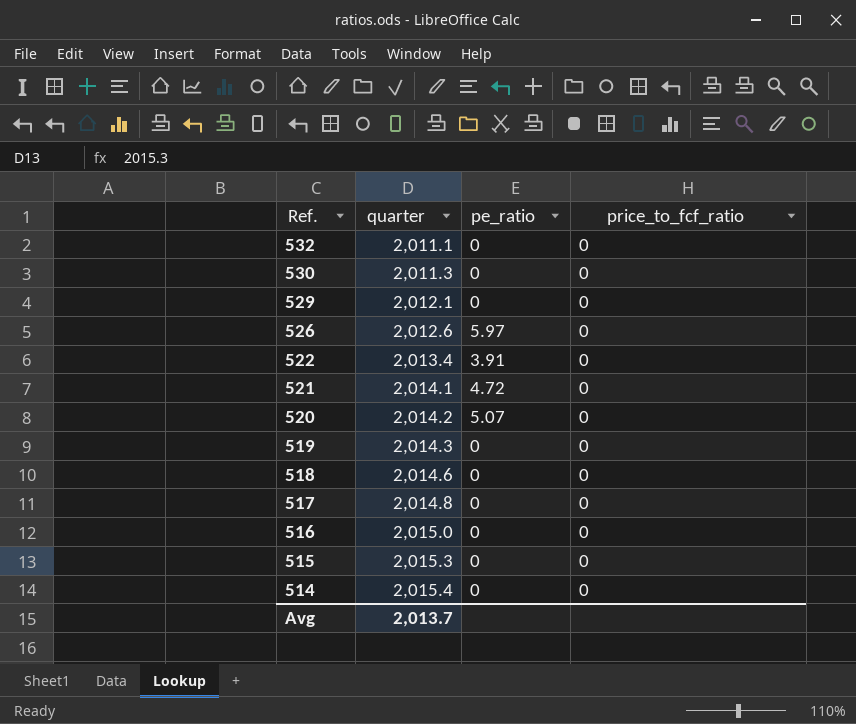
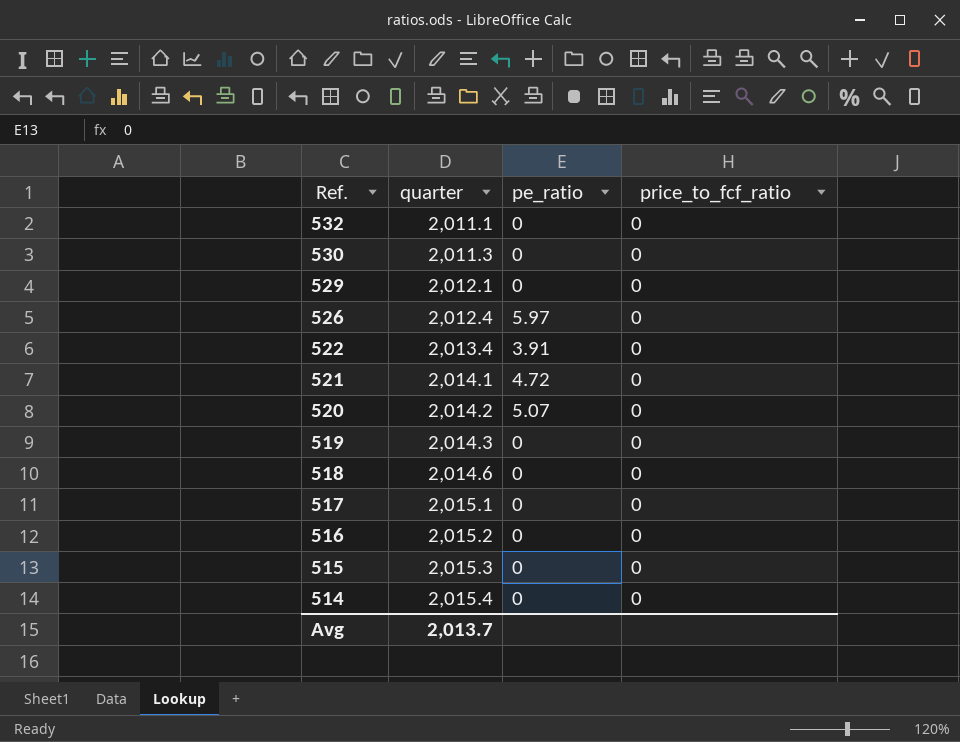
526 | quarter: 2,012.6 -> 2,012.4
517 | quarter: 2,014.8 -> 2,015.1
516 | quarter: 2,015.0 -> 2,015.2

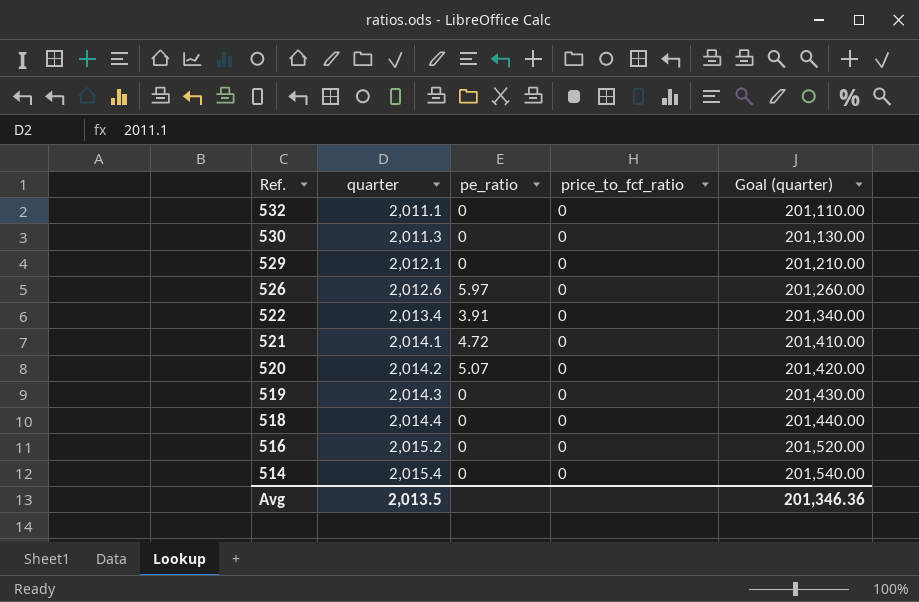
column Goal (quarter) | formula: none -> [quarter] * 100
row 517: 2,015.1 | 0 | 0 -> none
row 515: 2,015.3 | 0 | 0 -> none
526 | quarter: 2,012.4 -> 2,012.6
518 | quarter: 2,014.6 -> 2,014.4
Avg | quarter: 2,013.7 -> 2,013.5

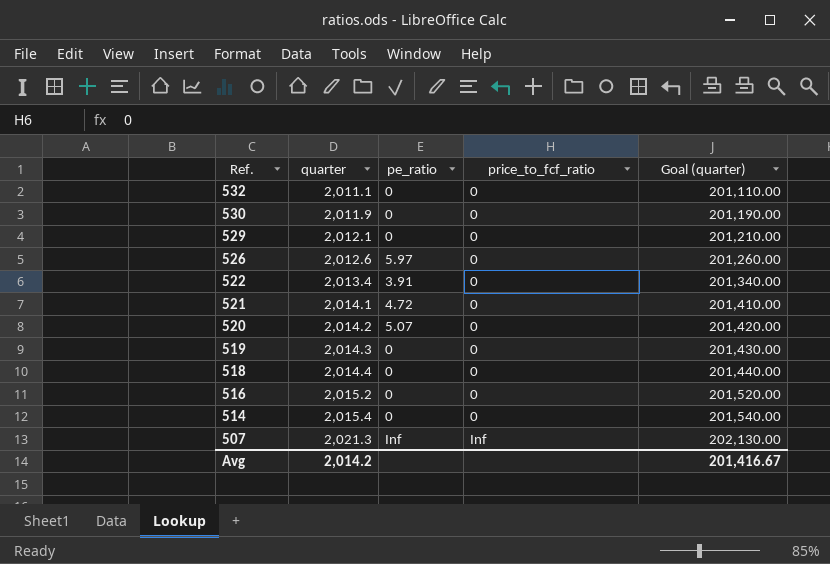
530 | quarter: 2,011.3 -> 2,011.9
530 | Goal (quarter): 201,130.00 -> 201,190.00
row 507: none -> 2,021.3 | Inf | Inf | 202,130.00
Avg | quarter: 2,013.5 -> 2,014.2
Avg | Goal (quarter): 201,346.36 -> 201,416.67

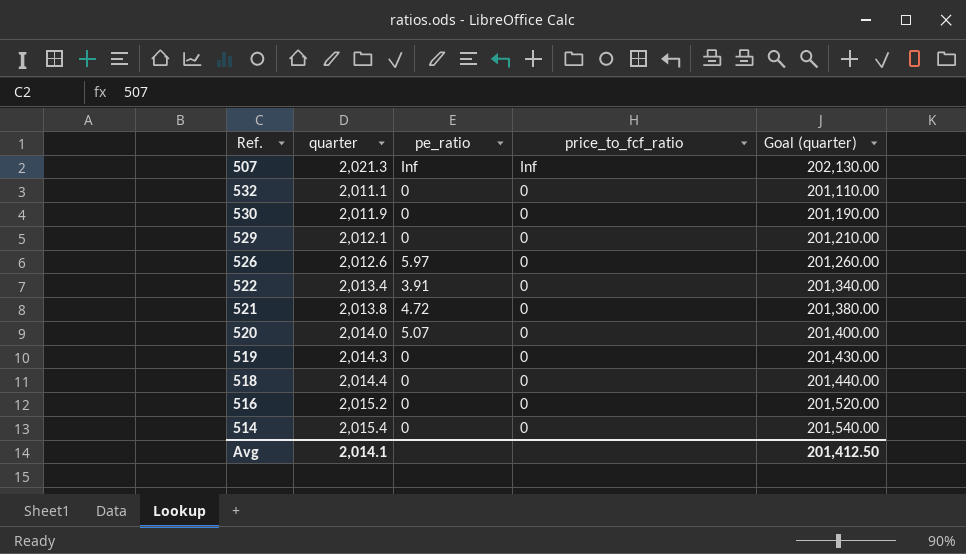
row order: Ref. descending -> price_to_fcf_ratio descending
521 | quarter: 2,014.1 -> 2,013.8
521 | Goal (quarter): 201,410.00 -> 201,380.00
520 | quarter: 2,014.2 -> 2,014.0
520 | Goal (quarter): 201,420.00 -> 201,400.00
Avg | quarter: 2,014.2 -> 2,014.1
Avg | Goal (quarter): 201,416.67 -> 201,412.50

